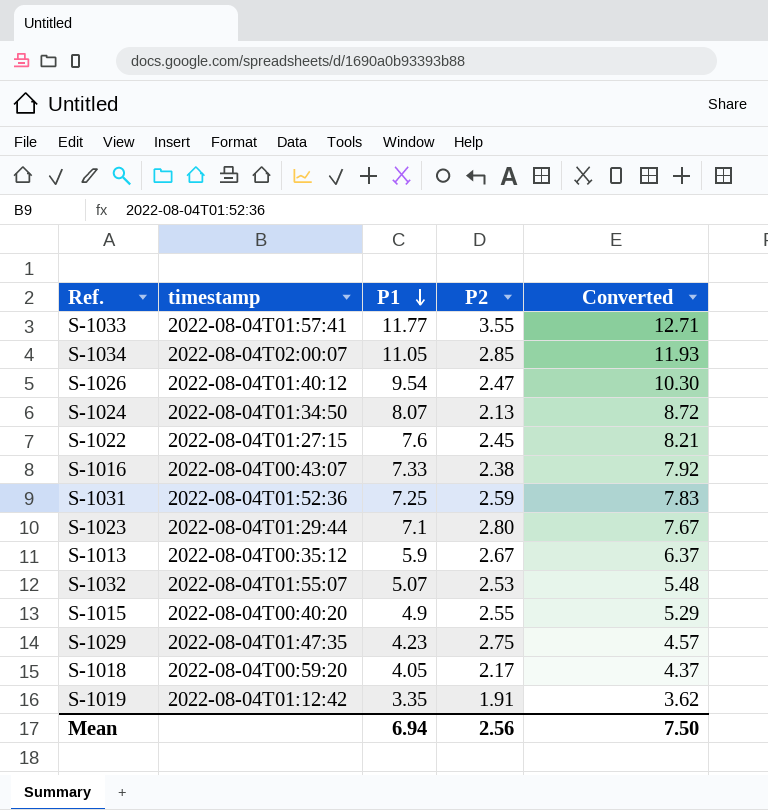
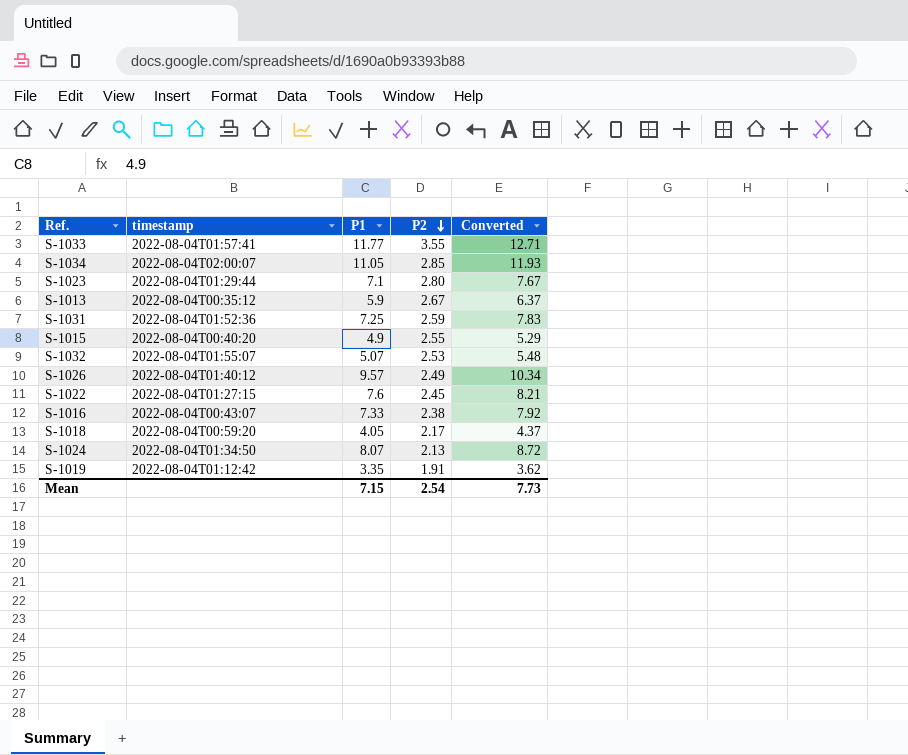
row order: P1 descending -> P2 descending
row S-1029: 2022-08-04T01:47:35 | 4.23 | 2.75 | 4.57 -> none
S-1026 | P1: 9.54 -> 9.57
S-1026 | P2: 2.47 -> 2.49
S-1026 | Converted: 10.30 -> 10.34
Mean | P1: 6.94 -> 7.15
Mean | P2: 2.56 -> 2.54
Mean | Converted: 7.50 -> 7.73

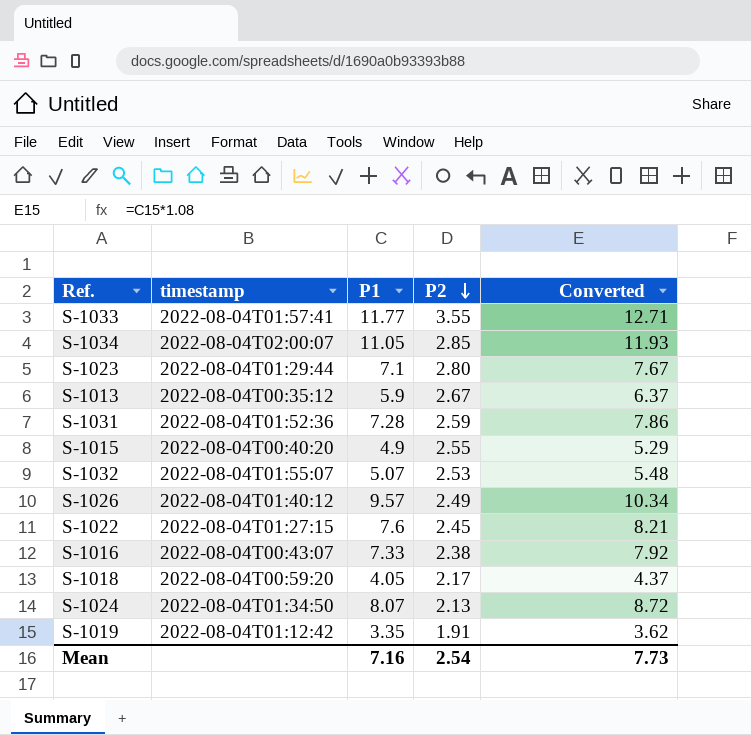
S-1031 | P1: 7.25 -> 7.28
S-1031 | Converted: 7.83 -> 7.86
Mean | P1: 7.15 -> 7.16

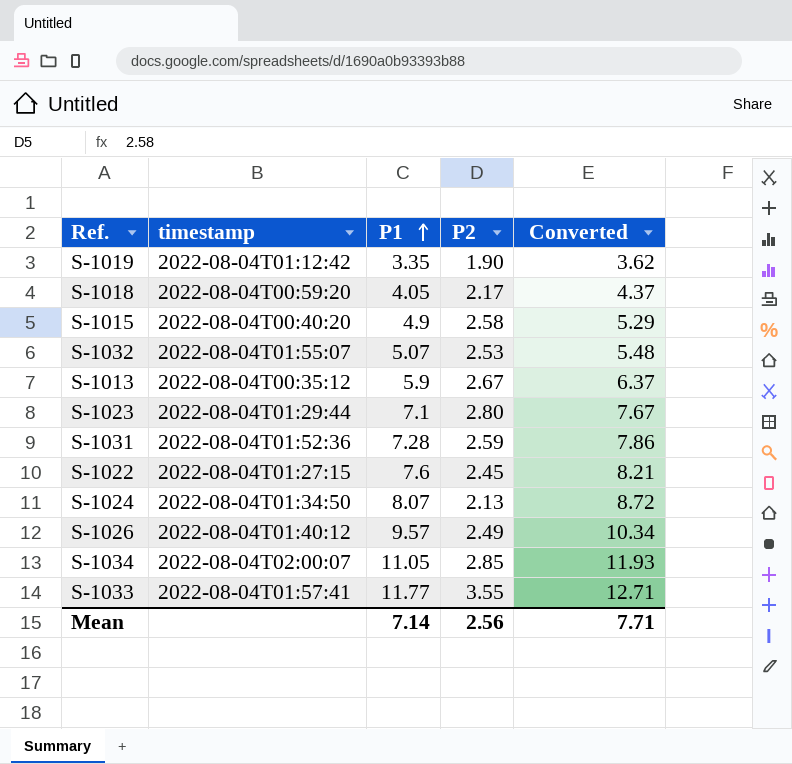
row order: P2 descending -> P1 ascending
row S-1016: 2022-08-04T00:43:07 | 7.33 | 2.38 | 7.92 -> none
S-1019 | P2: 1.91 -> 1.90
S-1015 | P2: 2.55 -> 2.58
Mean | P1: 7.16 -> 7.14
Mean | P2: 2.54 -> 2.56
Mean | Converted: 7.73 -> 7.71

